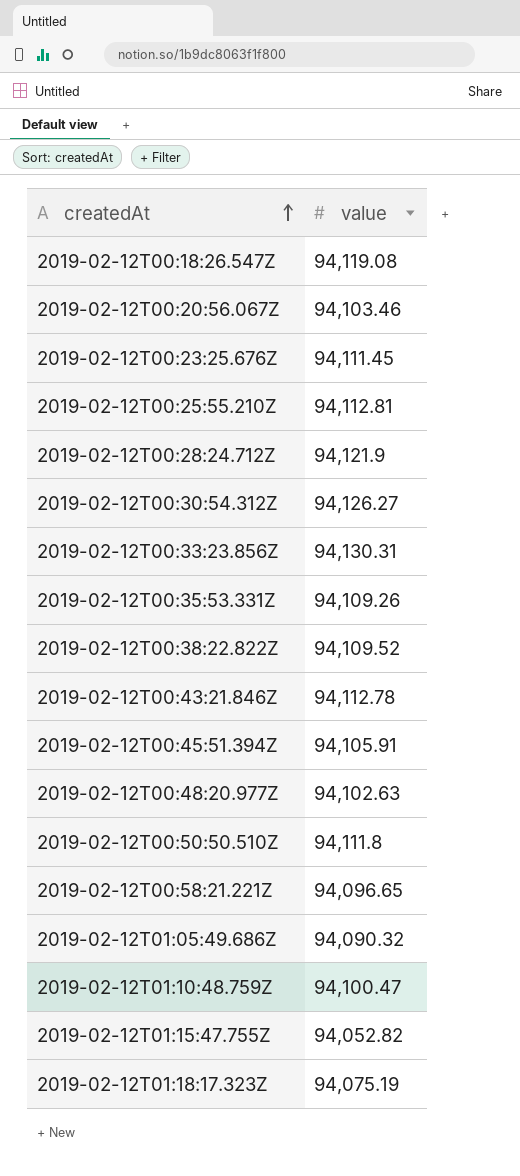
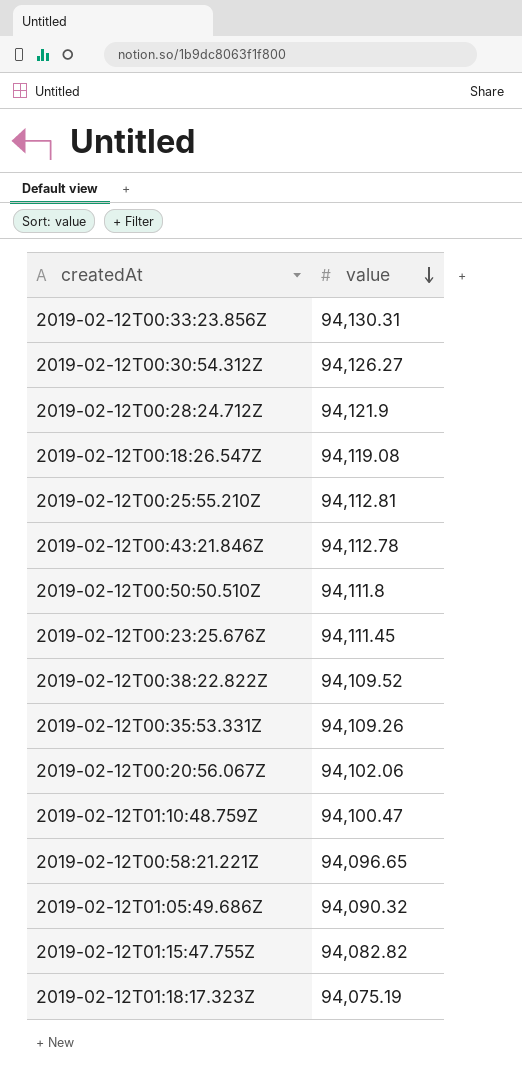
row order: createdAt ascending -> value descending
row 2019-02-12T00:45:51.394Z: 94,105.91 -> none
row 2019-02-12T00:48:20.977Z: 94,102.63 -> none
2019-02-12T00:20:56.067Z | value: 94,103.46 -> 94,102.06
2019-02-12T01:15:47.755Z | value: 94,052.82 -> 94,082.82

